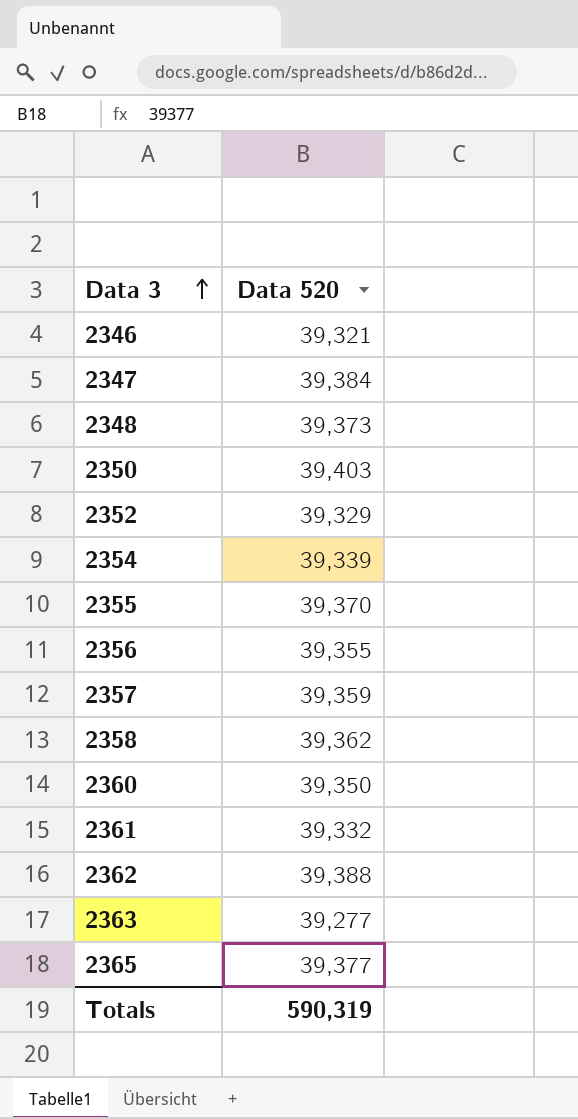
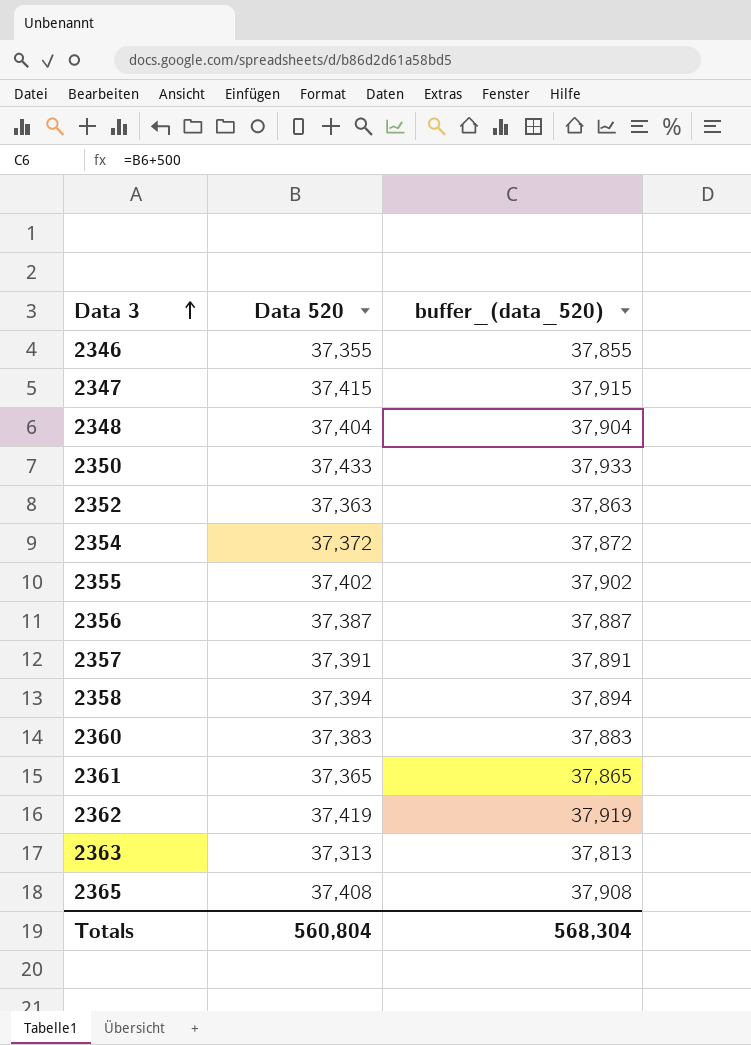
column buffer_(data_520) | formula: none -> [Data 520] + 500
2346 | Data 520: 39,321 -> 37,355
2347 | Data 520: 39,384 -> 37,415
2348 | Data 520: 39,373 -> 37,404
2350 | Data 520: 39,403 -> 37,433
2352 | Data 520: 39,329 -> 37,363
2354 | Data 520: 39,339 -> 37,372
2355 | Data 520: 39,370 -> 37,402
2356 | Data 520: 39,355 -> 37,387
2357 | Data 520: 39,359 -> 37,391
2358 | Data 520: 39,362 -> 37,394
2360 | Data 520: 39,350 -> 37,383
2361 | Data 520: 39,332 -> 37,365
2362 | Data 520: 39,388 -> 37,419
2363 | Data 520: 39,277 -> 37,313
2365 | Data 520: 39,377 -> 37,408
Totals | Data 520: 590,319 -> 560,804

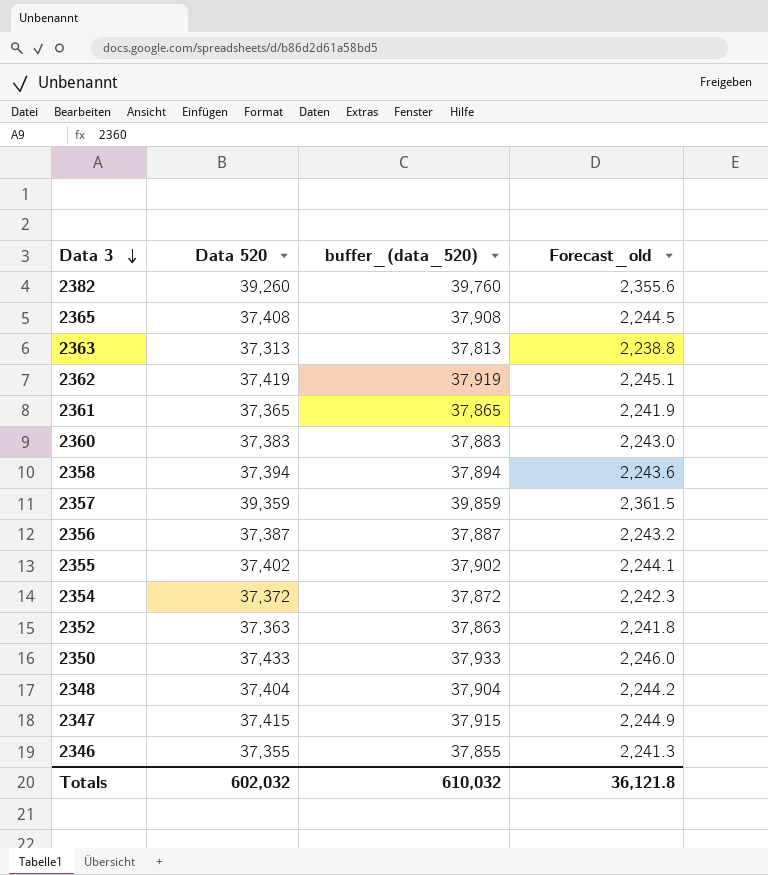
row order: Data 3 ascending -> Data 3 descending
column Forecast_old | formula: none -> [Data 520] * 0.06
row 2382: none -> 39,260 | 39,760 | 2,355.6
2357 | Data 520: 37,391 -> 39,359
2357 | buffer_(data_520): 37,891 -> 39,859
Totals | Data 520: 560,804 -> 602,032
Totals | buffer_(data_520): 568,304 -> 610,032

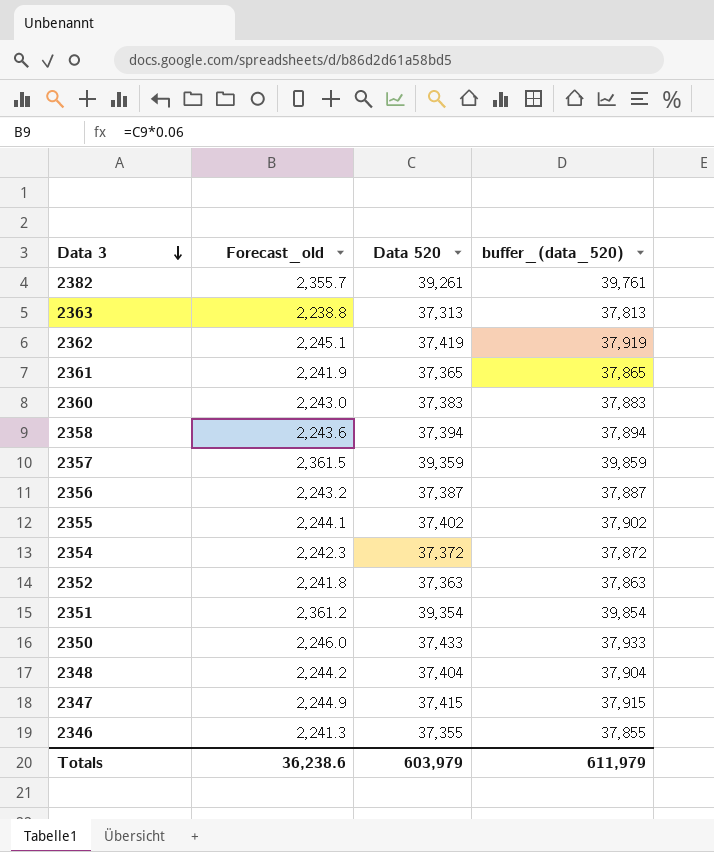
column Forecast_old | position: 4 -> 2
row 2365: 37,408 | 37,908 | 2,244.5 -> none
2382 | Forecast_old: 2,355.6 -> 2,355.7
2382 | Data 520: 39,260 -> 39,261
2382 | buffer_(data_520): 39,760 -> 39,761
row 2351: none -> 2,361.2 | 39,354 | 39,854
Totals | Forecast_old: 36,121.8 -> 36,238.6
Totals | Data 520: 602,032 -> 603,979
Totals | buffer_(data_520): 610,032 -> 611,979

